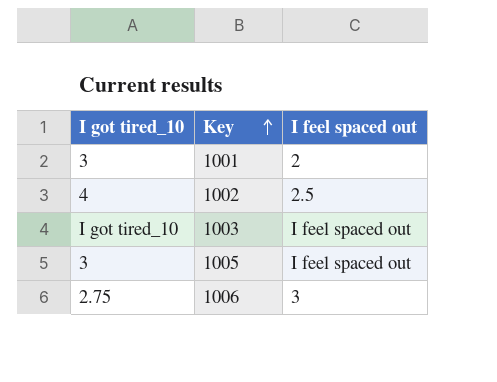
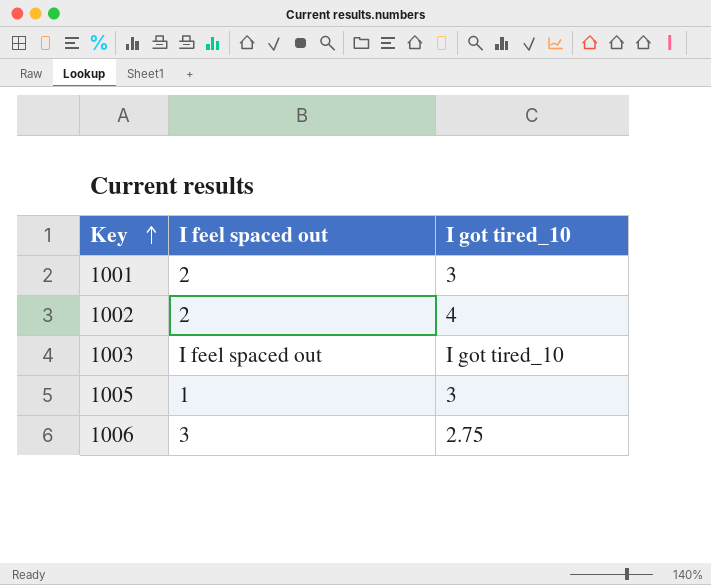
column I got tired_10 | position: 1 -> 3
1002 | I feel spaced out: 2.5 -> 2
1005 | I feel spaced out: I feel spaced out -> 1

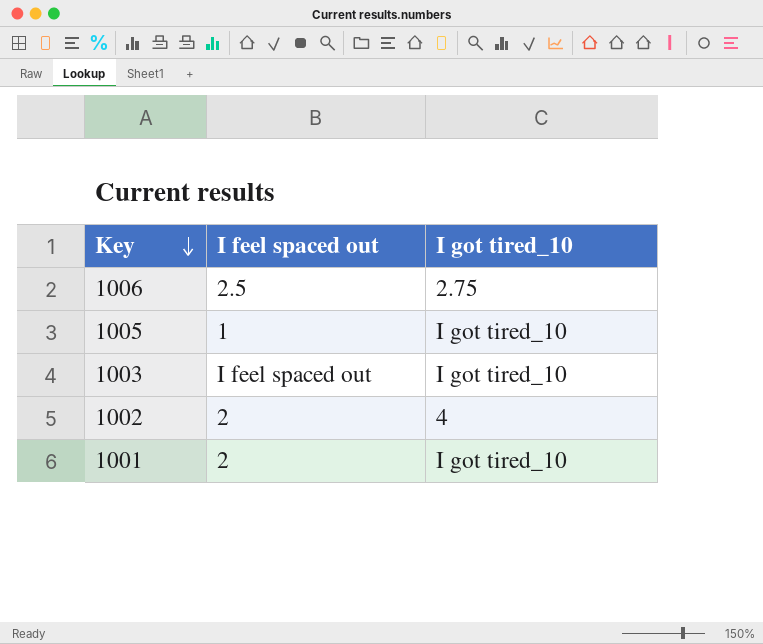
row order: Key ascending -> Key descending
1006 | I feel spaced out: 3 -> 2.5
1005 | I got tired_10: 3 -> I got tired_10
1001 | I got tired_10: 3 -> I got tired_10

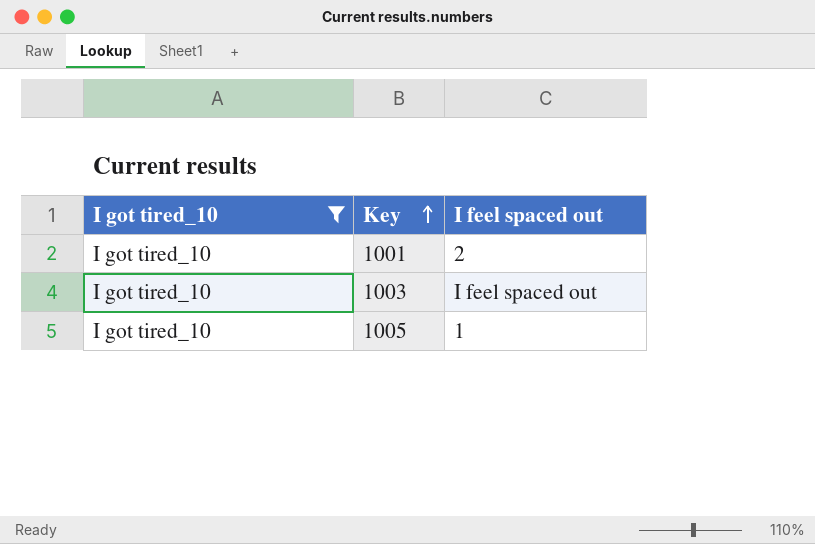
filter: none -> I got tired_10 = I got tired_10
row order: Key descending -> Key ascending
column I got tired_10 | position: 3 -> 1

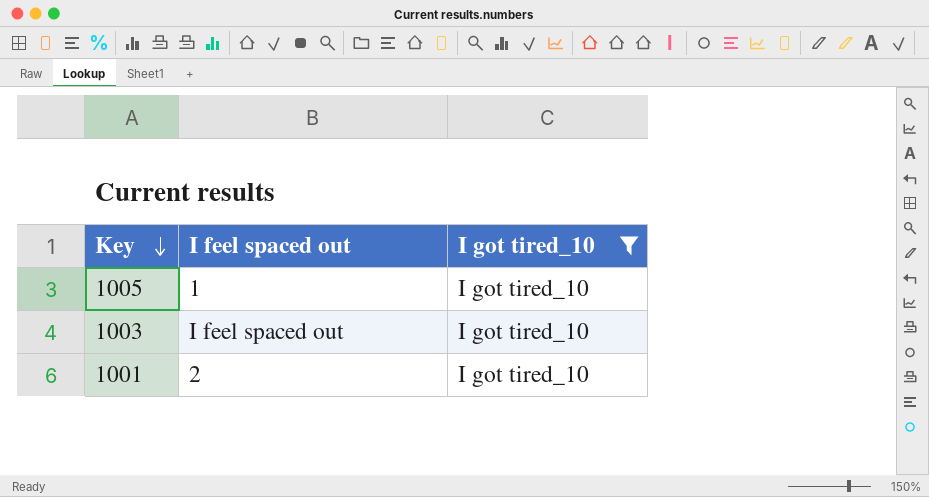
row order: Key ascending -> Key descending
column I got tired_10 | position: 1 -> 3

